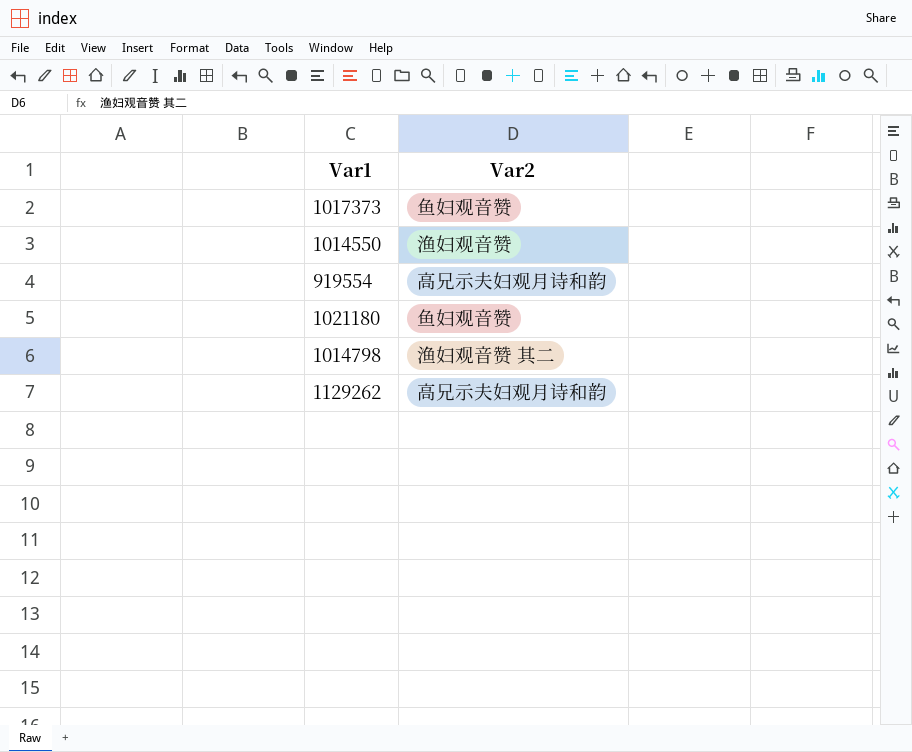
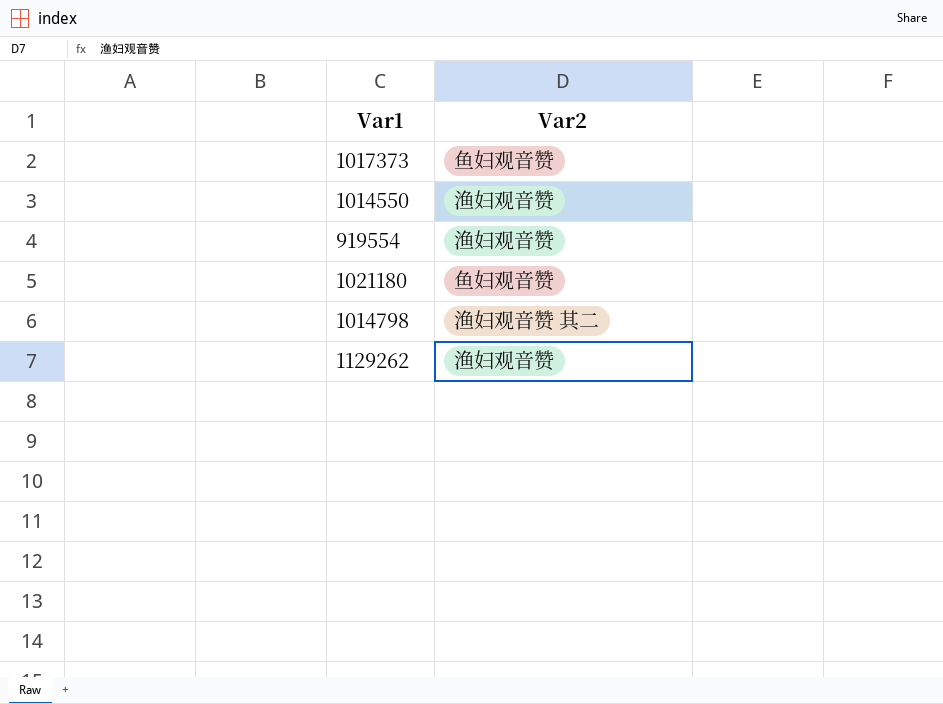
919554 | Var2: 高兄示夫妇观月诗和韵 -> 渔妇观音赞
1129262 | Var2: 高兄示夫妇观月诗和韵 -> 渔妇观音赞

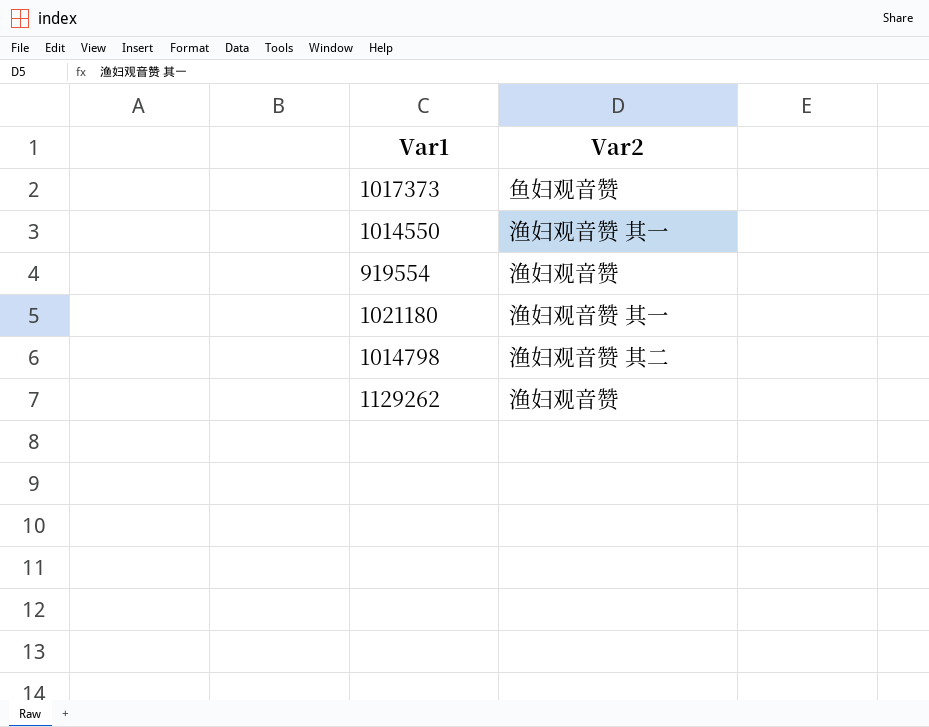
1014550 | Var2: 渔妇观音赞 -> 渔妇观音赞 其一
1021180 | Var2: 鱼妇观音赞 -> 渔妇观音赞 其一

